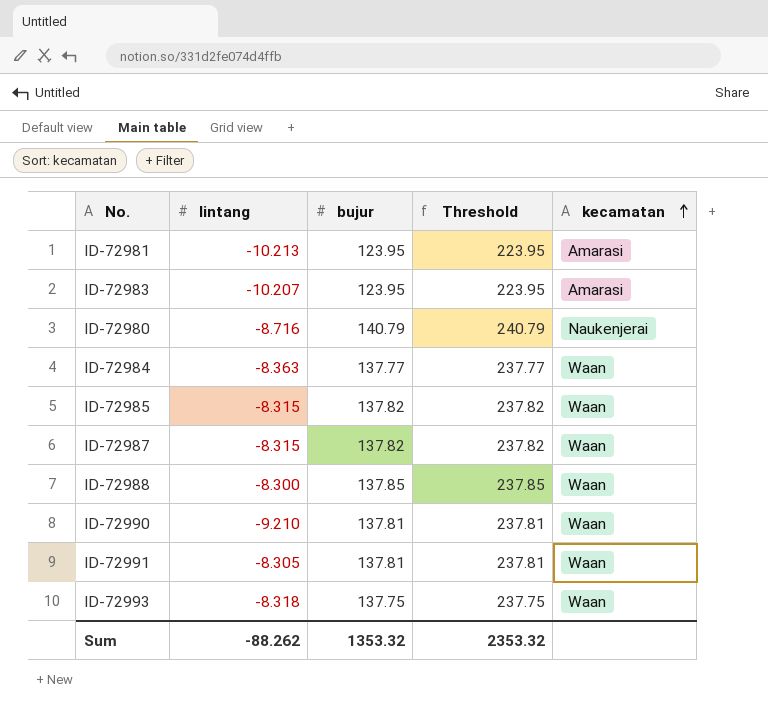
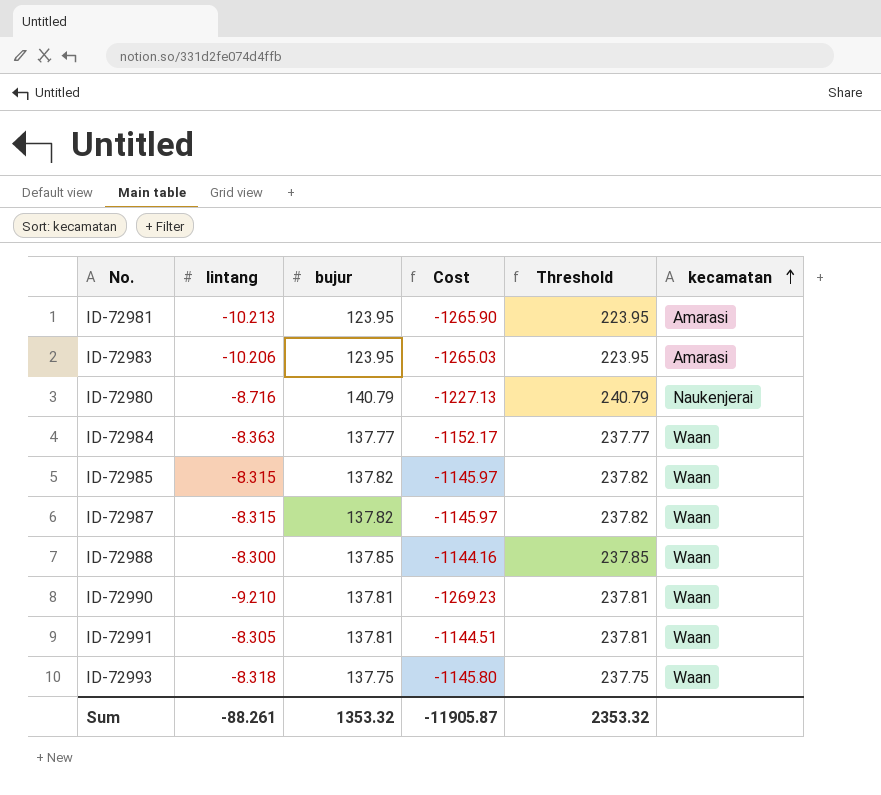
column Cost | formula: none -> [lintang] * [bujur]
ID-72983 | lintang: -10.207 -> -10.206
Sum | lintang: -88.262 -> -88.261

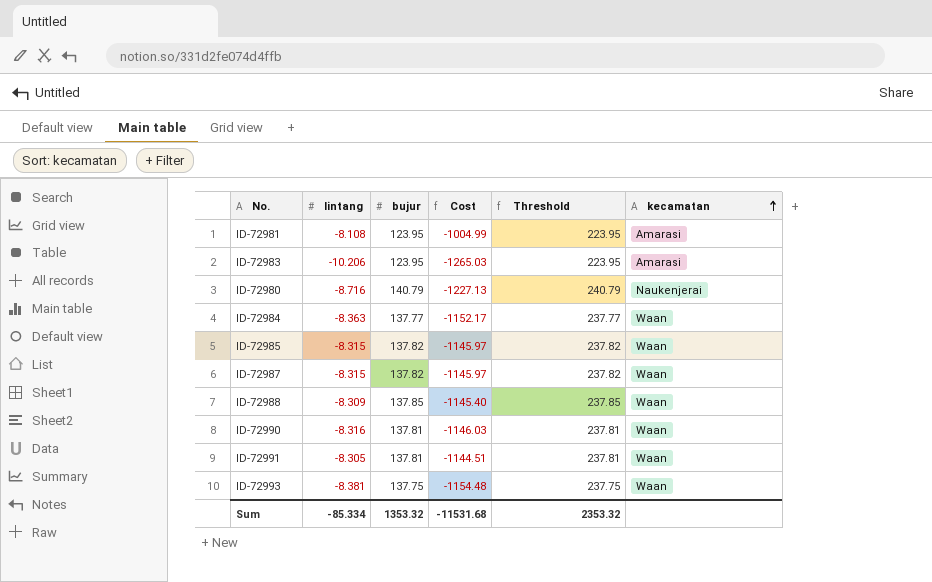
ID-72981 | lintang: -10.213 -> -8.108
ID-72981 | Cost: -1265.90 -> -1004.99
ID-72988 | lintang: -8.300 -> -8.309
ID-72988 | Cost: -1144.16 -> -1145.40
ID-72990 | lintang: -9.210 -> -8.316
ID-72990 | Cost: -1269.23 -> -1146.03
ID-72993 | lintang: -8.318 -> -8.381
ID-72993 | Cost: -1145.80 -> -1154.48
Sum | lintang: -88.261 -> -85.334
Sum | Cost: -11905.87 -> -11531.68

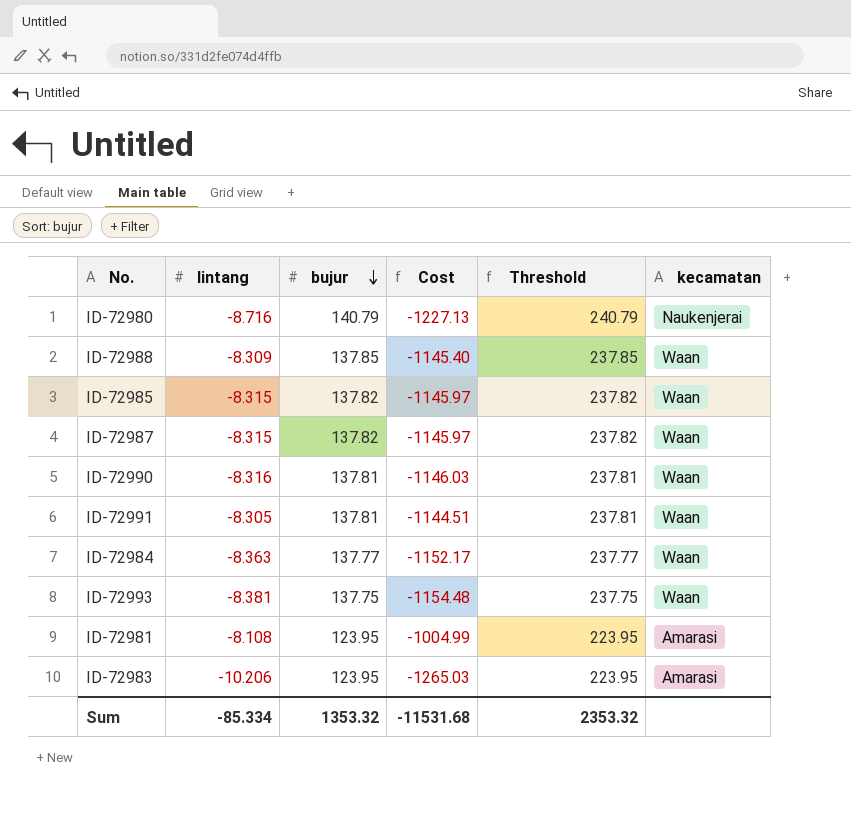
row order: kecamatan ascending -> bujur descending

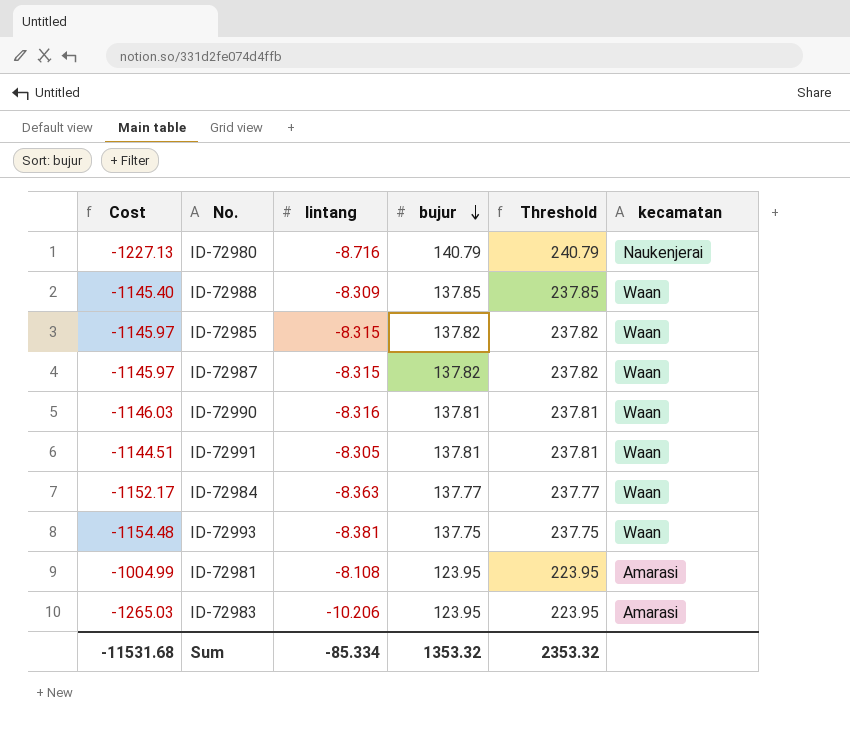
column Cost | position: 4 -> 1

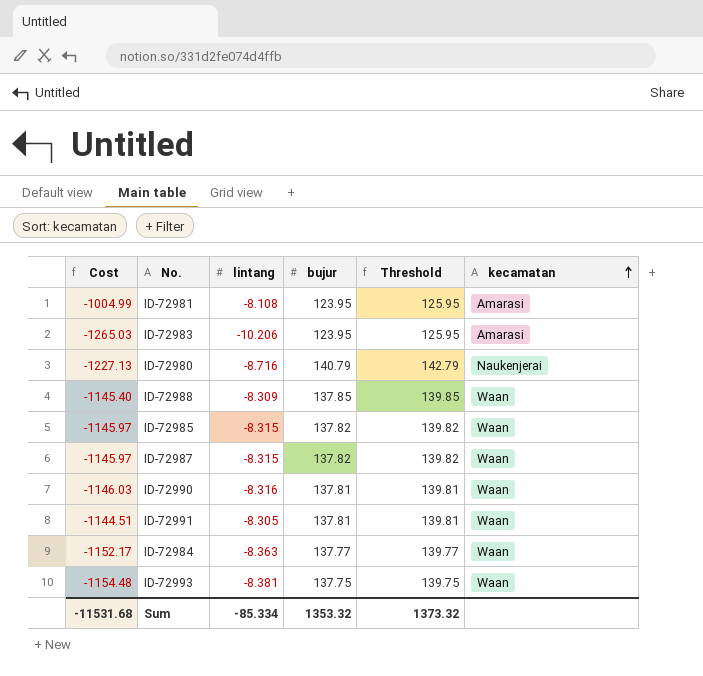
row order: bujur descending -> kecamatan ascending
column Threshold | formula: [bujur] + 100 -> [bujur] + 2
Sum | Threshold: 2353.32 -> 1373.32

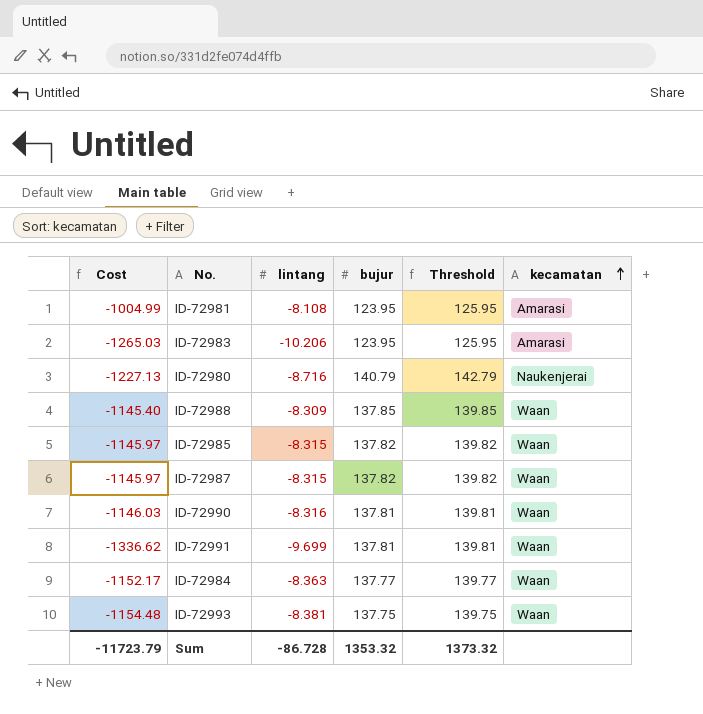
ID-72991 | Cost: -1144.51 -> -1336.62
ID-72991 | lintang: -8.305 -> -9.699
Sum | Cost: -11531.68 -> -11723.79
Sum | lintang: -85.334 -> -86.728

